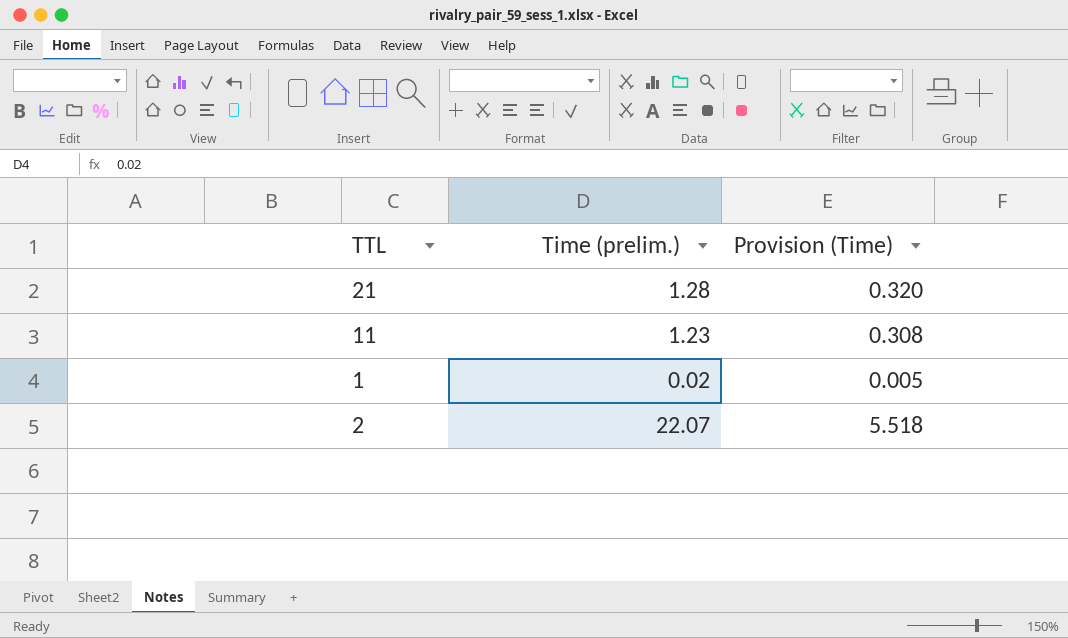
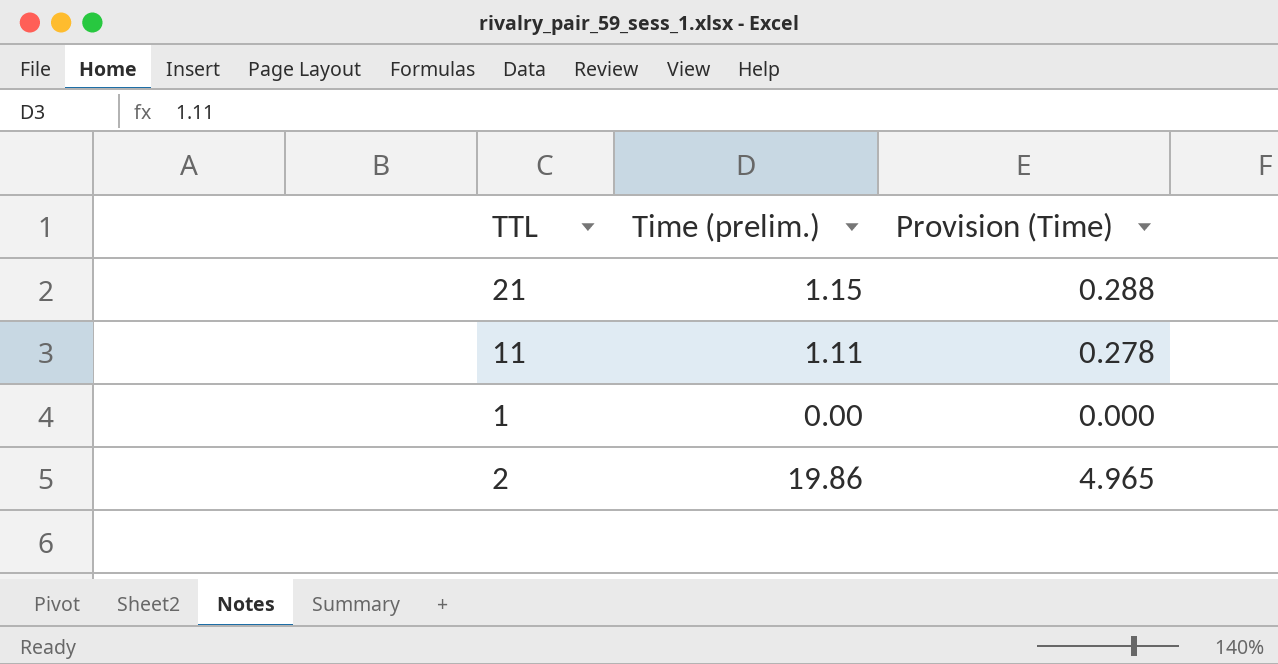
21 | Time (prelim.): 1.28 -> 1.15
21 | Provision (Time): 0.320 -> 0.288
11 | Time (prelim.): 1.23 -> 1.11
11 | Provision (Time): 0.308 -> 0.278
1 | Time (prelim.): 0.02 -> 0.00
1 | Provision (Time): 0.005 -> 0.000
2 | Time (prelim.): 22.07 -> 19.86
2 | Provision (Time): 5.518 -> 4.965

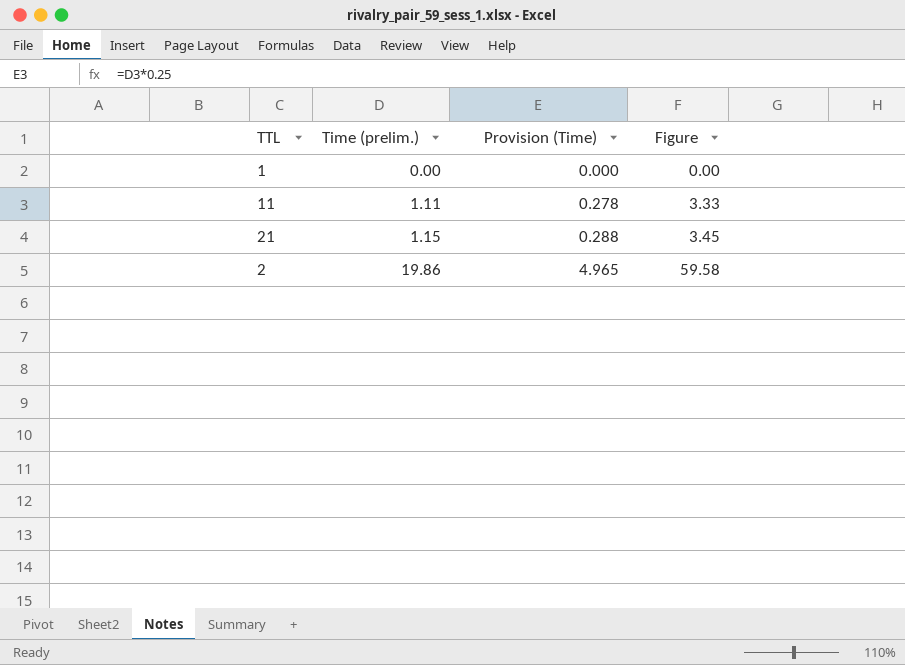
row order: none -> Time (prelim.) ascending
column Figure | formula: none -> [Time (prelim.)] * 3

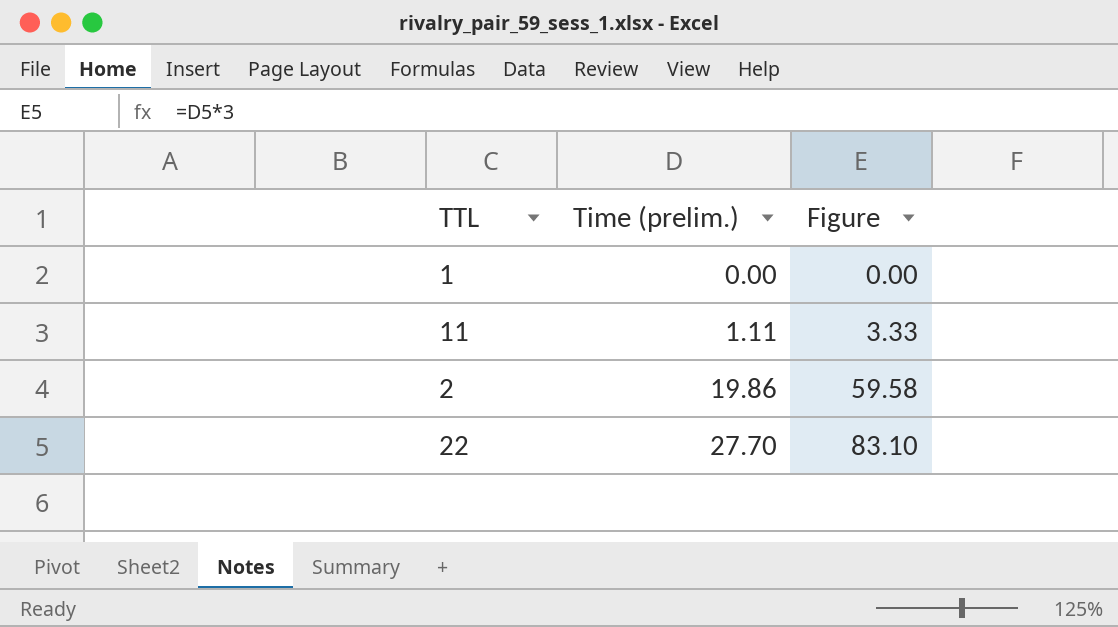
column Provision (Time) | formula: [Time (prelim.)] * 0.25 -> none
row 21: 1.15 | 0.288 | 3.45 -> none
row 22: none -> 27.70 | 83.10

